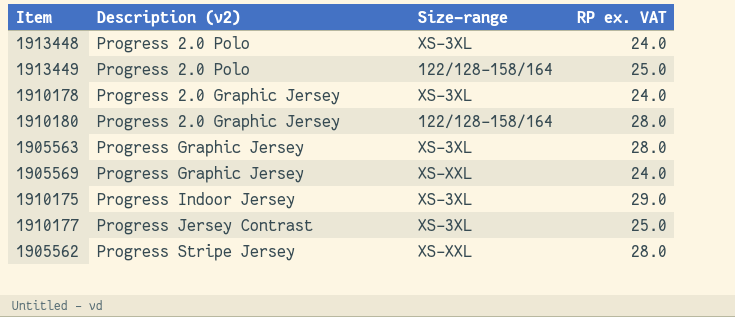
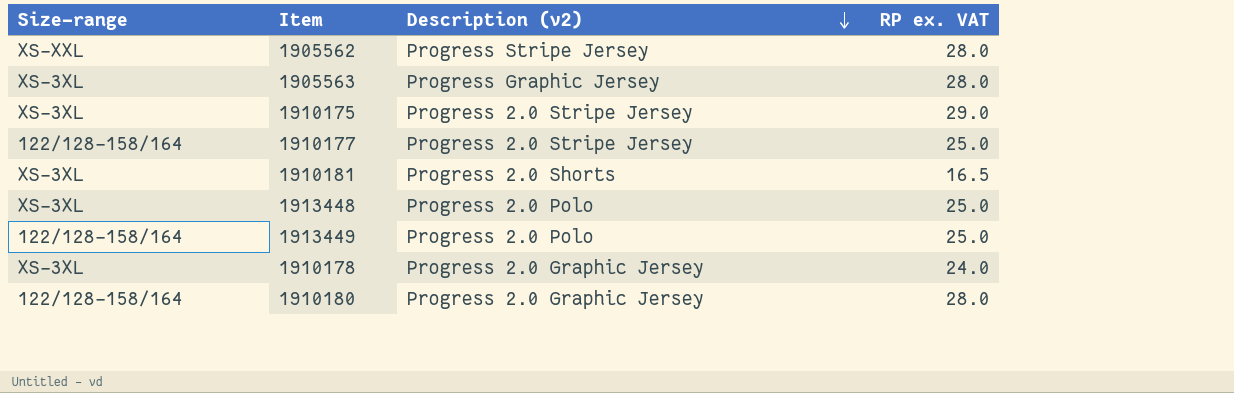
row order: none -> Description (v2) descending
column Size-range | position: 3 -> 1
row 1905569: Progress Graphic Jersey | XS-XXL | 24.0 -> none
1910175 | Description (v2): Progress Indoor Jersey -> Progress 2.0 Stripe Jersey
1910177 | Size-range: XS-3XL -> 122/128-158/164
1910177 | Description (v2): Progress Jersey Contrast -> Progress 2.0 Stripe Jersey
row 1910181: none -> XS-3XL | Progress 2.0 Shorts | 16.5
1913448 | RP ex. VAT: 24.0 -> 25.0

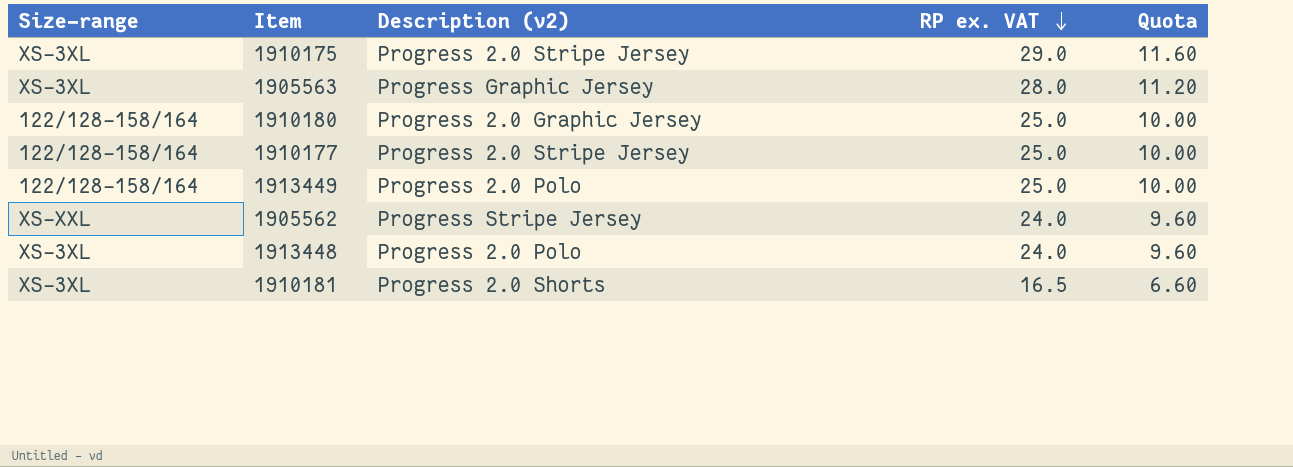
row order: Description (v2) descending -> RP ex. VAT descending
column Quota | formula: none -> [RP ex. VAT] * 0.4
row 1910178: XS-3XL | Progress 2.0 Graphic Jersey | 24.0 -> none
1910180 | RP ex. VAT: 28.0 -> 25.0
1905562 | RP ex. VAT: 28.0 -> 24.0
1913448 | RP ex. VAT: 25.0 -> 24.0

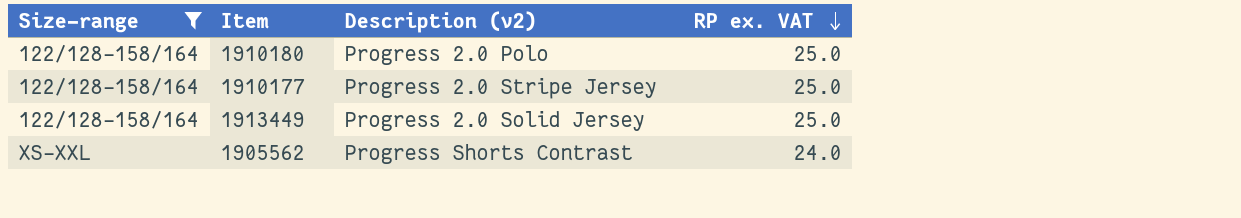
filter: none -> Size-range != XS-3XL
column Quota | formula: [RP ex. VAT] * 0.4 -> none
1910180 | Description (v2): Progress 2.0 Graphic Jersey -> Progress 2.0 Polo
1913449 | Description (v2): Progress 2.0 Polo -> Progress 2.0 Solid Jersey
1905562 | Description (v2): Progress Stripe Jersey -> Progress Shorts Contrast

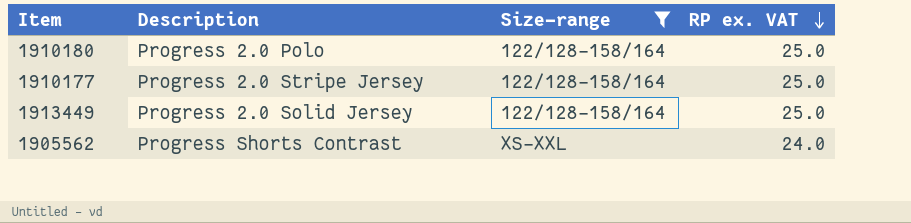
column name: Description (v2) -> Description
column Size-range | position: 1 -> 3

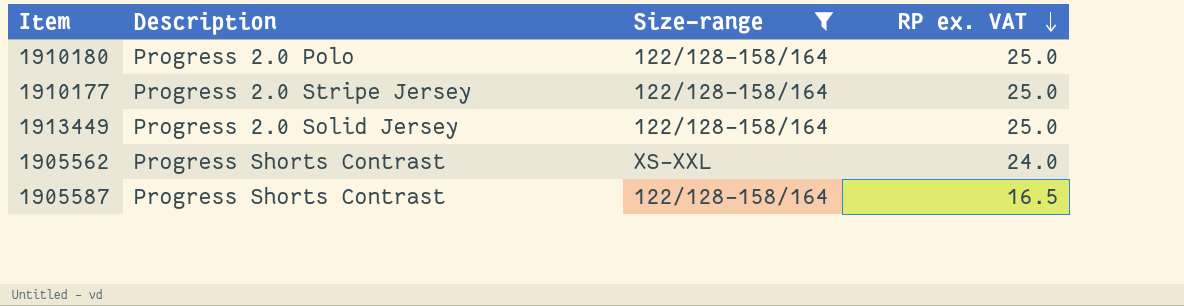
row 1905587: none -> Progress Shorts Contrast | 122/128-158/164 | 16.5

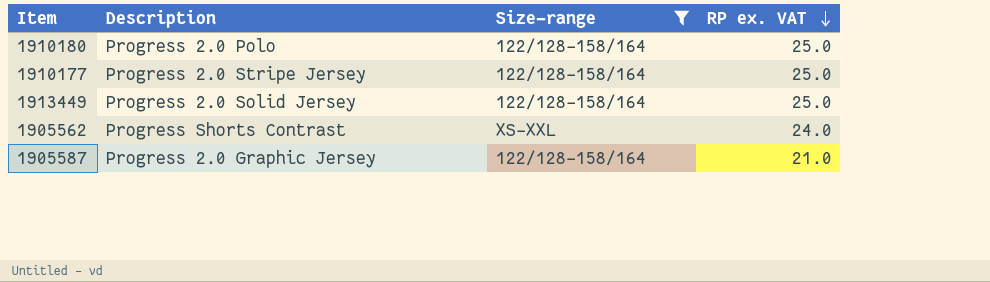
1905587 | Description: Progress Shorts Contrast -> Progress 2.0 Graphic Jersey
1905587 | RP ex. VAT: 16.5 -> 21.0

